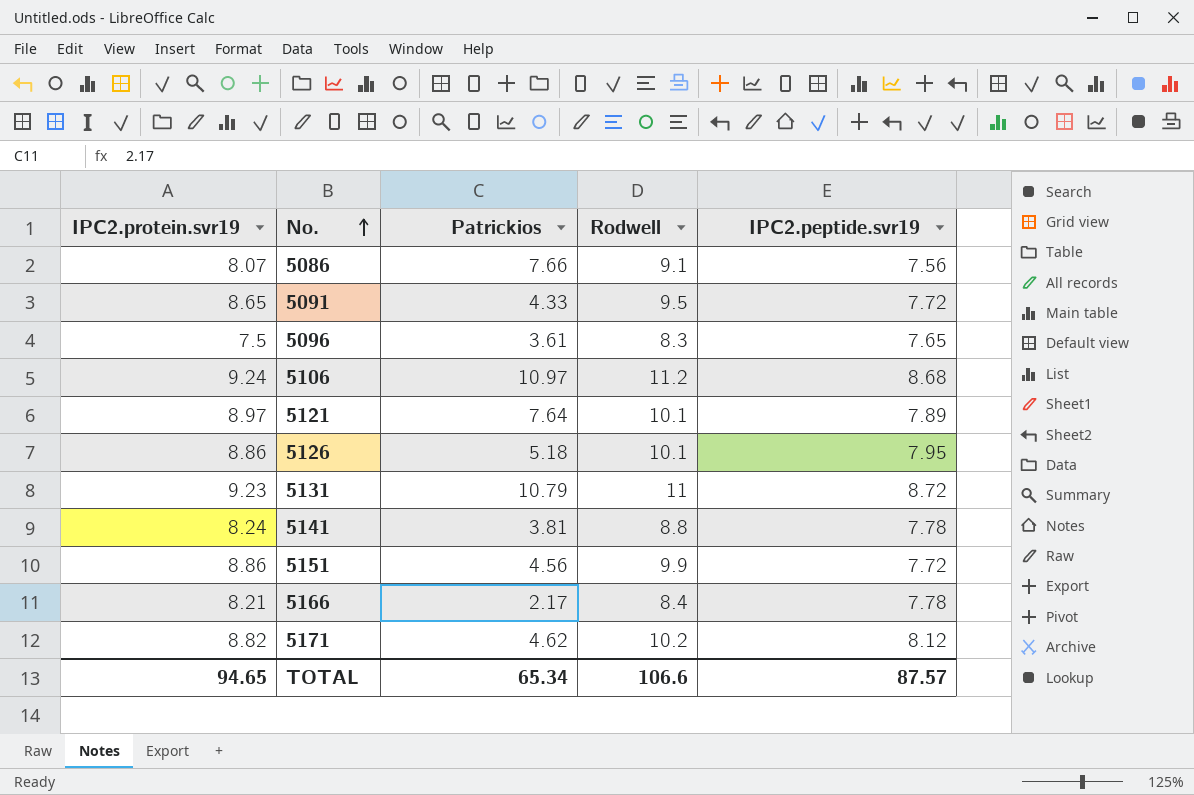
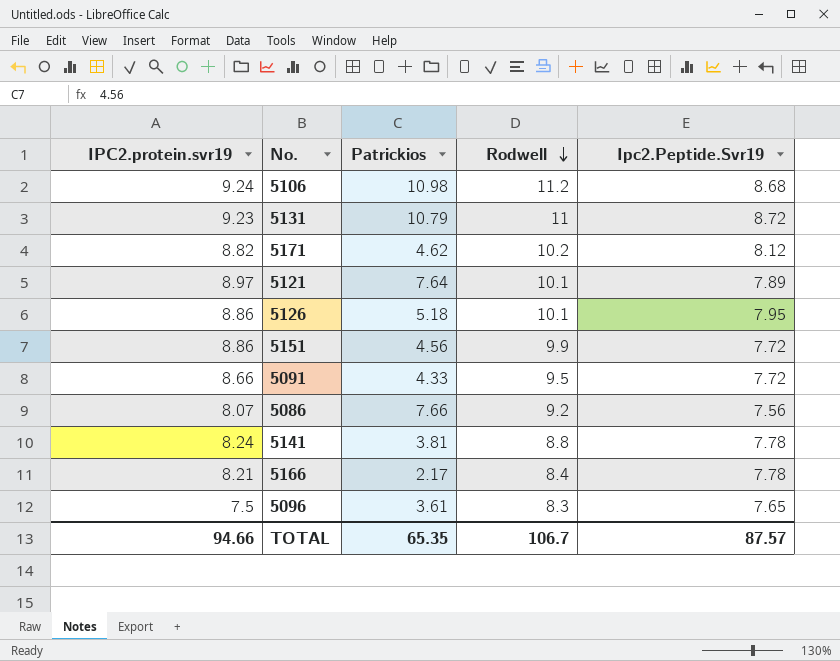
row order: No. ascending -> Rodwell descending
column name: IPC2.peptide.svr19 -> Ipc2.Peptide.Svr19
5106 | Patrickios: 10.97 -> 10.98
5091 | IPC2.protein.svr19: 8.65 -> 8.66
5086 | Rodwell: 9.1 -> 9.2
TOTAL | IPC2.protein.svr19: 94.65 -> 94.66
TOTAL | Patrickios: 65.34 -> 65.35
TOTAL | Rodwell: 106.6 -> 106.7

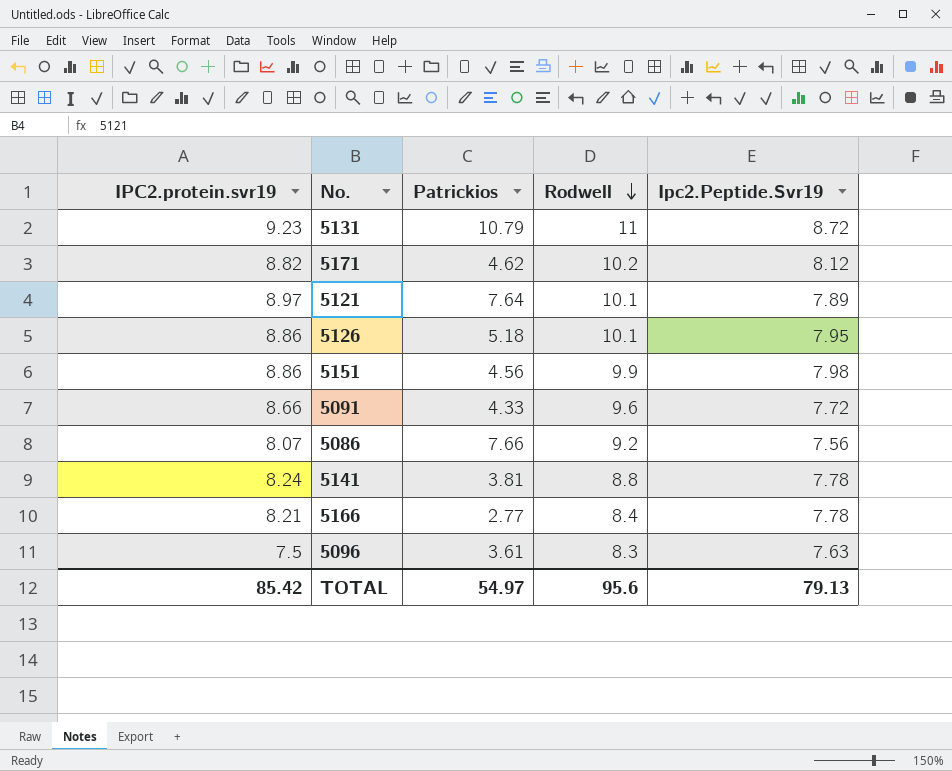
row 5106: 9.24 | 10.98 | 11.2 | 8.68 -> none
5151 | Ipc2.Peptide.Svr19: 7.72 -> 7.98
5091 | Rodwell: 9.5 -> 9.6
5166 | Patrickios: 2.17 -> 2.77
5096 | Ipc2.Peptide.Svr19: 7.65 -> 7.63
TOTAL | IPC2.protein.svr19: 94.66 -> 85.42
TOTAL | Patrickios: 65.35 -> 54.97
TOTAL | Rodwell: 106.7 -> 95.6
TOTAL | Ipc2.Peptide.Svr19: 87.57 -> 79.13

